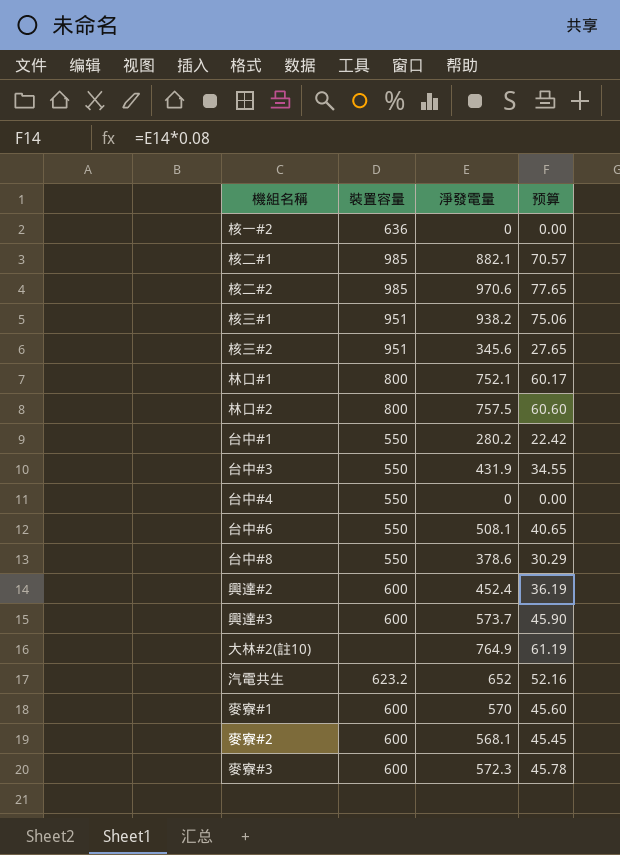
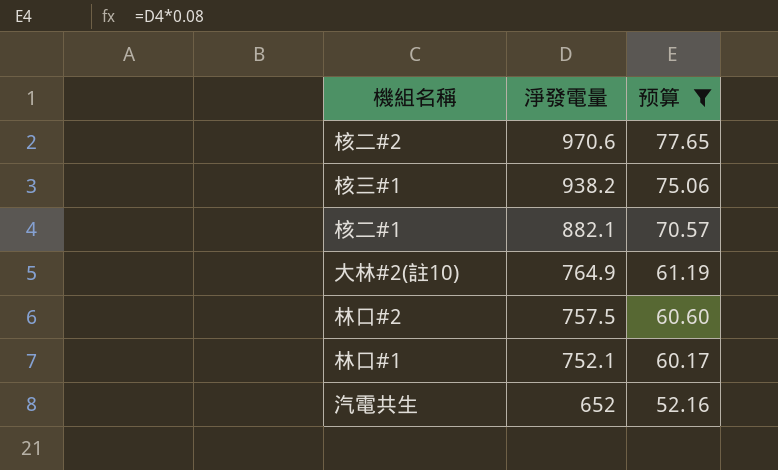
filter: none -> 预算 >= 52.16
row order: none -> 淨發電量 descending
column 裝置容量 | position: 2 -> none

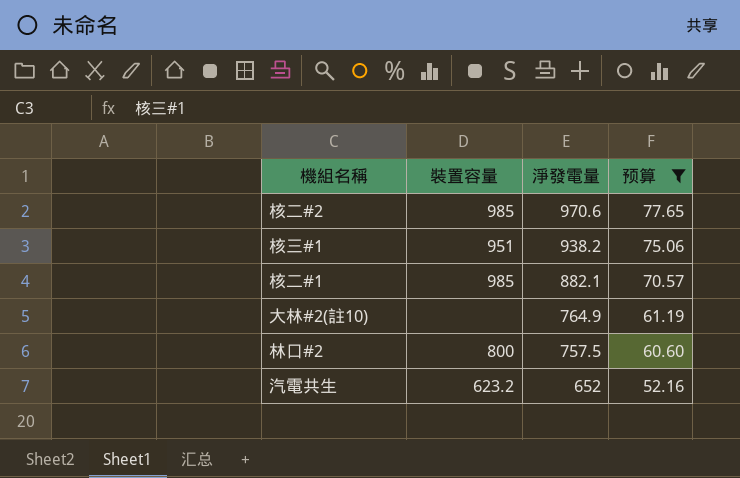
column 裝置容量 | position: none -> 2
row 林口#1: 752.1 | 60.17 -> none

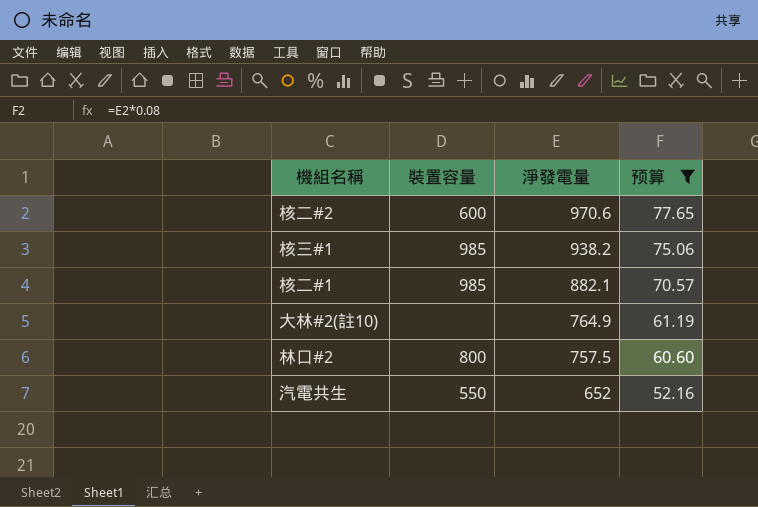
核二#2 | 裝置容量: 985 -> 600
核三#1 | 裝置容量: 951 -> 985
汽電共生 | 裝置容量: 623.2 -> 550

